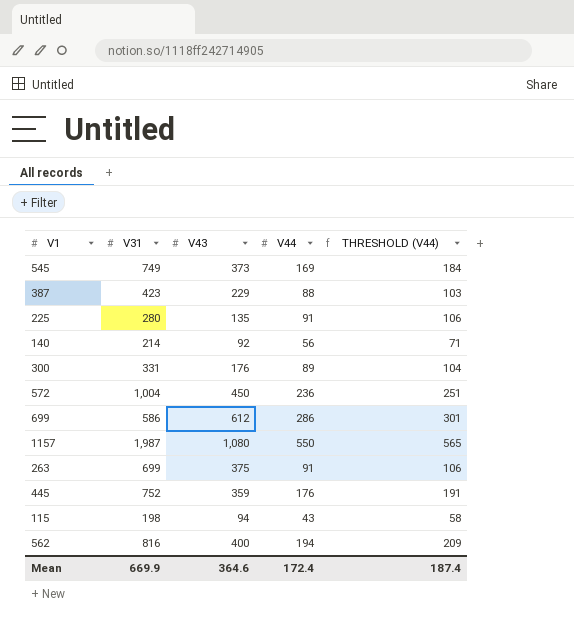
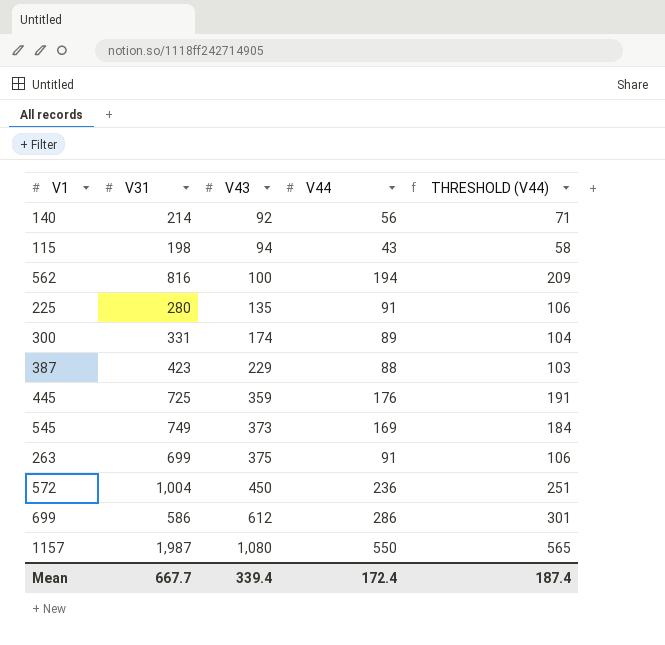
row order: none -> V43 ascending
562 | V43: 400 -> 100
300 | V43: 176 -> 174
445 | V31: 752 -> 725
Mean | V31: 669.9 -> 667.7
Mean | V43: 364.6 -> 339.4

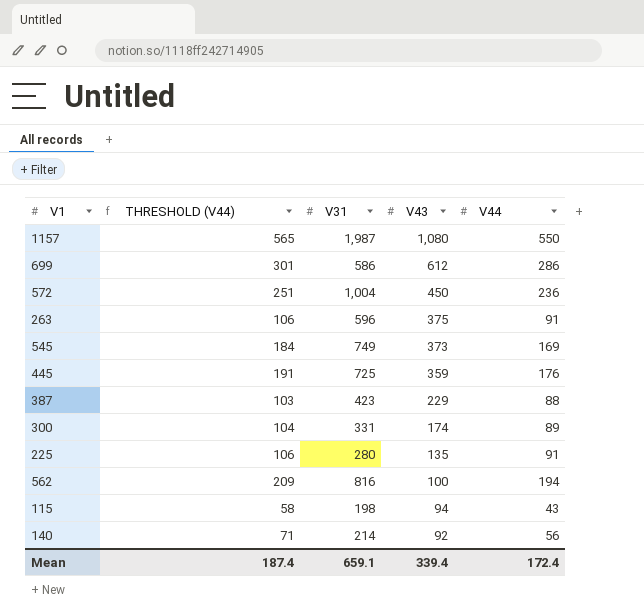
row order: V43 ascending -> V43 descending
column THRESHOLD (V44) | position: 5 -> 2
263 | V31: 699 -> 596
Mean | V31: 667.7 -> 659.1

